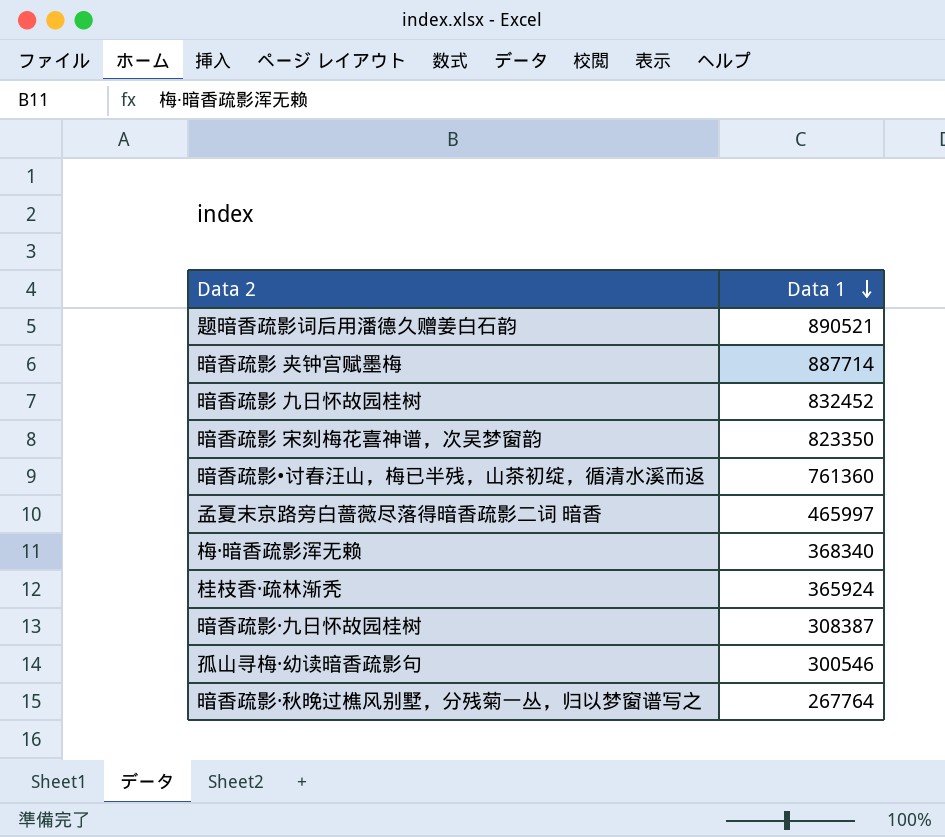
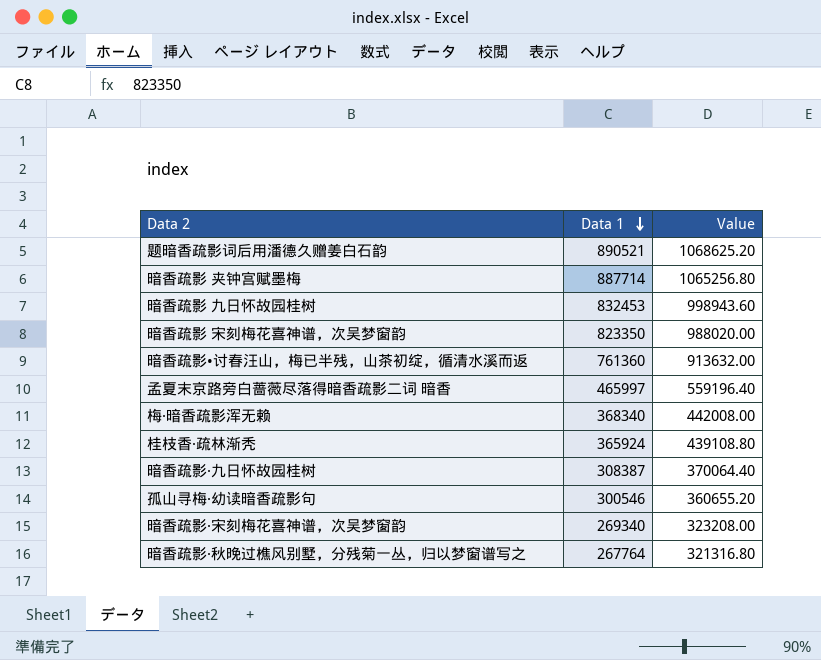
column Value | formula: none -> [Data 1] * 1.2
暗香疏影 九日怀故园桂树 | Data 1: 832452 -> 832453
row 暗香疏影·宋刻梅花喜神谱，次吴梦窗韵: none -> 269340 | 323208.00

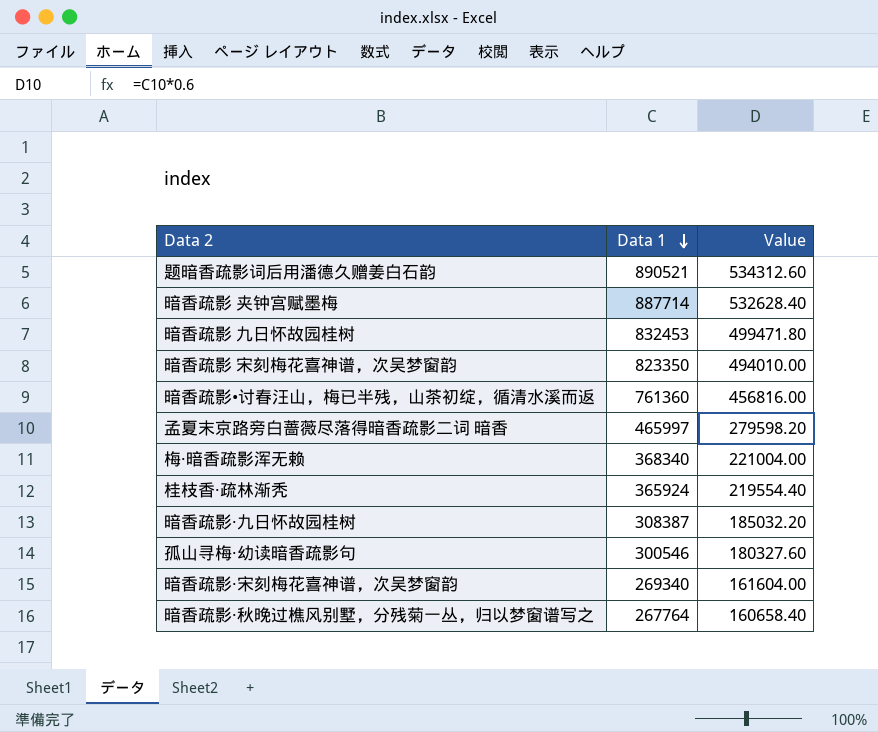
column Value | formula: [Data 1] * 1.2 -> [Data 1] * 0.6

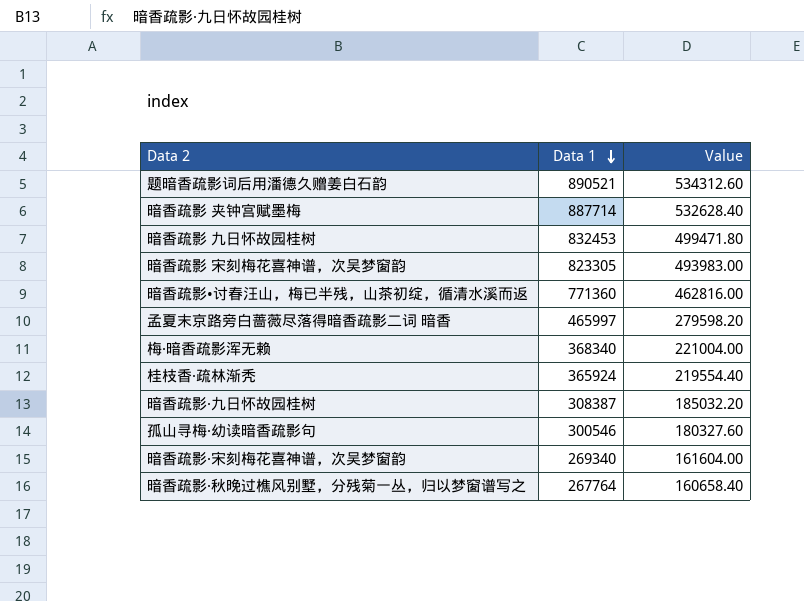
暗香疏影 宋刻梅花喜神谱，次吴梦窗韵 | Data 1: 823350 -> 823305
暗香疏影 宋刻梅花喜神谱，次吴梦窗韵 | Value: 494010.00 -> 493983.00
暗香疏影•讨春汪山，梅已半残，山茶初绽，循清水溪而返 | Data 1: 761360 -> 771360
暗香疏影•讨春汪山，梅已半残，山茶初绽，循清水溪而返 | Value: 456816.00 -> 462816.00

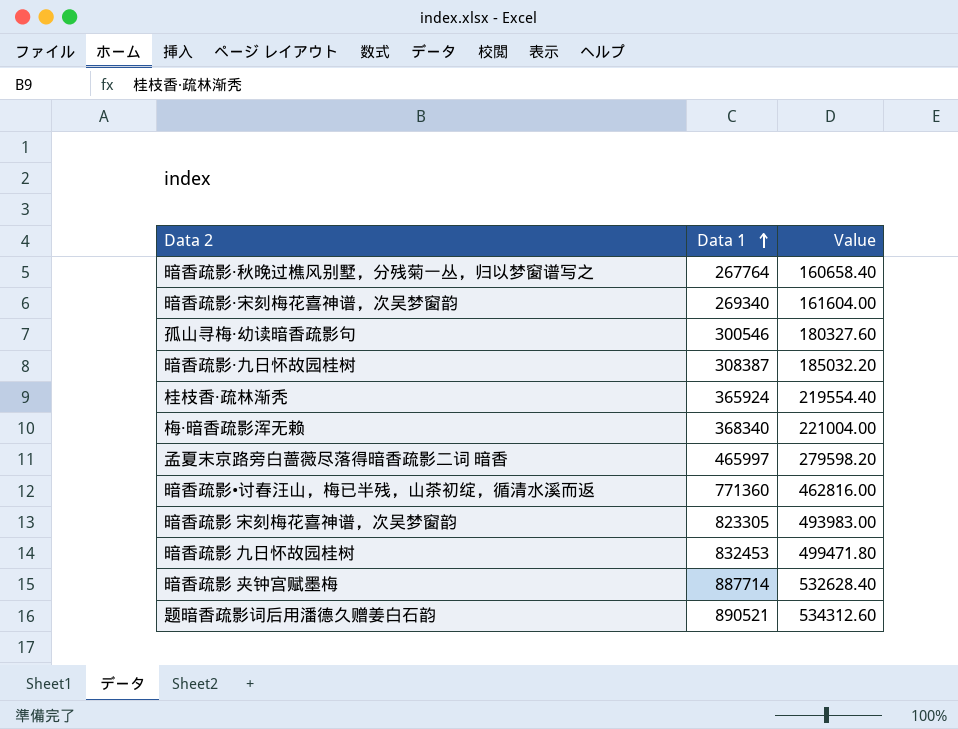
row order: Data 1 descending -> Data 1 ascending

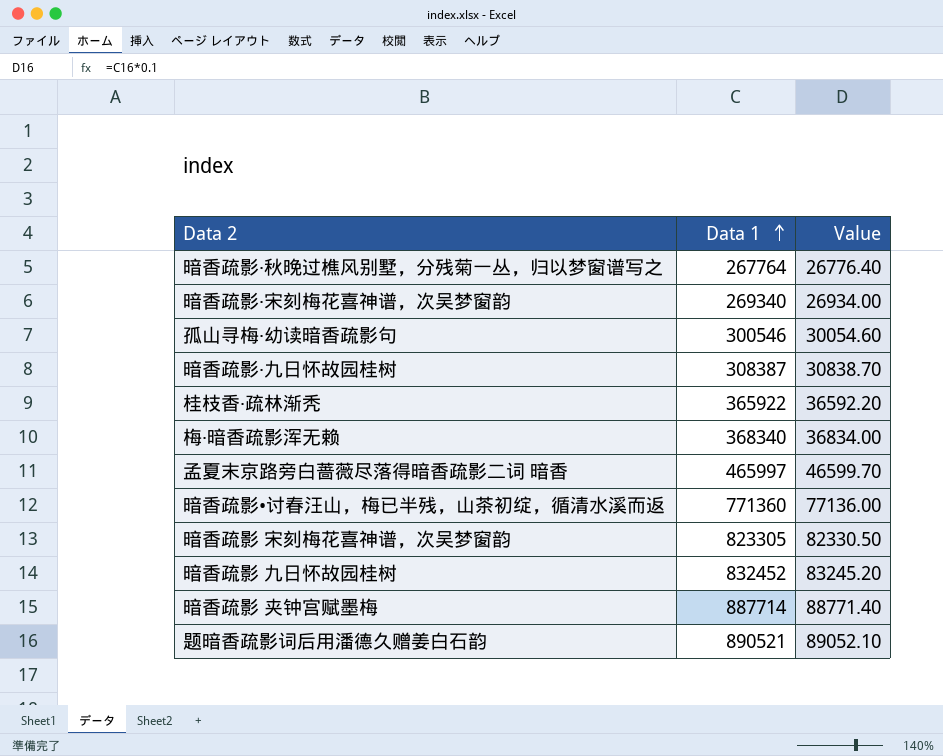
column Value | formula: [Data 1] * 0.6 -> [Data 1] * 0.1
桂枝香·疏林渐秃 | Data 1: 365924 -> 365922
暗香疏影 九日怀故园桂树 | Data 1: 832453 -> 832452

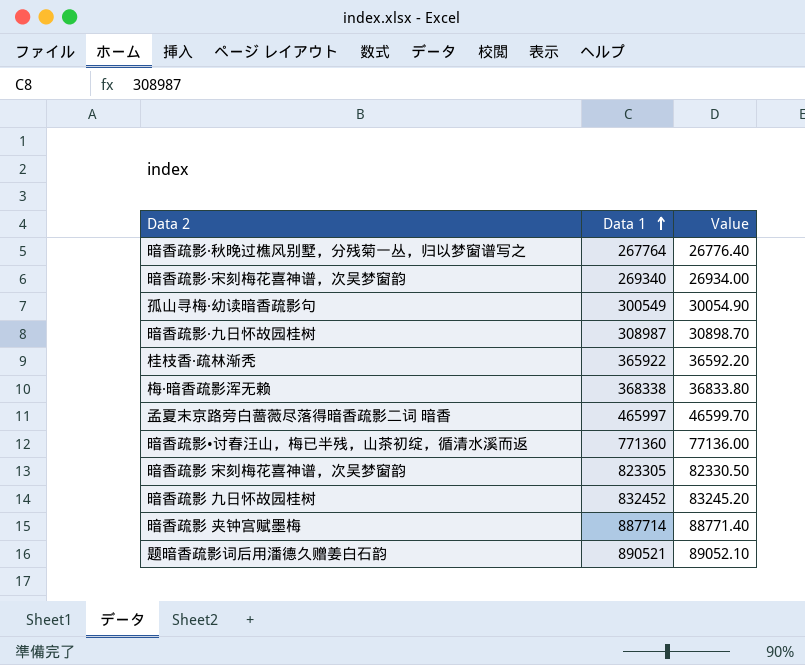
孤山寻梅·幼读暗香疏影句 | Data 1: 300546 -> 300549
孤山寻梅·幼读暗香疏影句 | Value: 30054.60 -> 30054.90
暗香疏影·九日怀故园桂树 | Data 1: 308387 -> 308987
暗香疏影·九日怀故园桂树 | Value: 30838.70 -> 30898.70
梅·暗香疏影浑无赖 | Data 1: 368340 -> 368338
梅·暗香疏影浑无赖 | Value: 36834.00 -> 36833.80

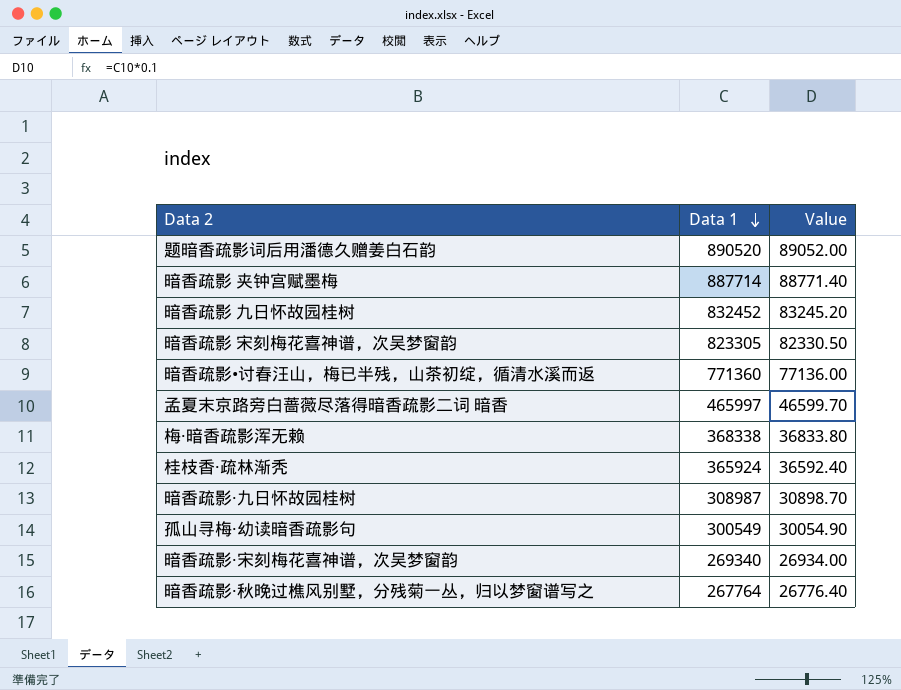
row order: Data 1 ascending -> Data 1 descending
题暗香疏影词后用潘德久赠姜白石韵 | Data 1: 890521 -> 890520
题暗香疏影词后用潘德久赠姜白石韵 | Value: 89052.10 -> 89052.00
桂枝香·疏林渐秃 | Data 1: 365922 -> 365924
桂枝香·疏林渐秃 | Value: 36592.20 -> 36592.40

